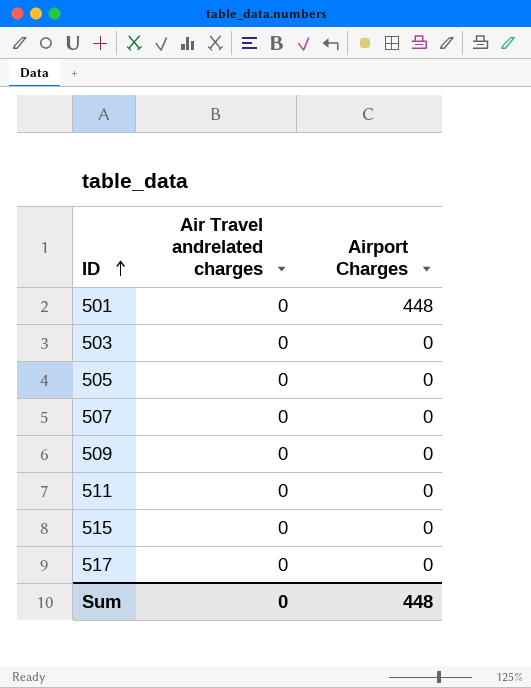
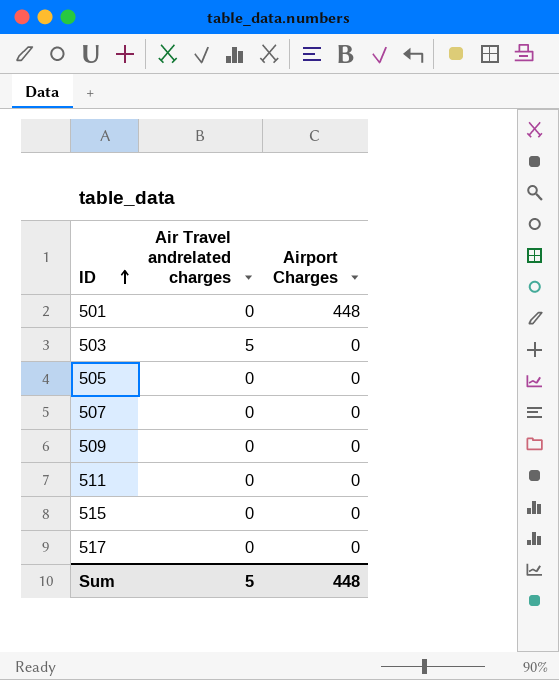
503 | Air Travel andrelated charges: 0 -> 5
Sum | Air Travel andrelated charges: 0 -> 5

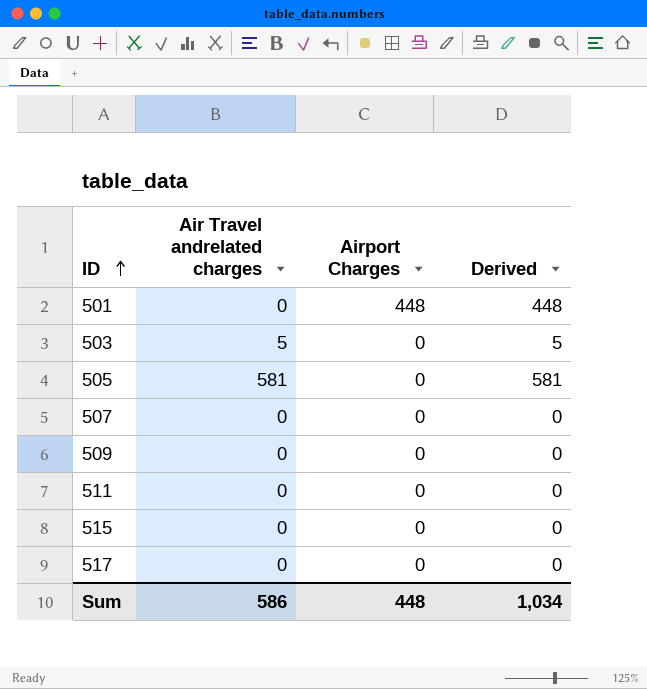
column Derived | formula: none -> [Air Travel andrelated charges] + [Airport Charges]
505 | Air Travel andrelated charges: 0 -> 581
Sum | Air Travel andrelated charges: 5 -> 586

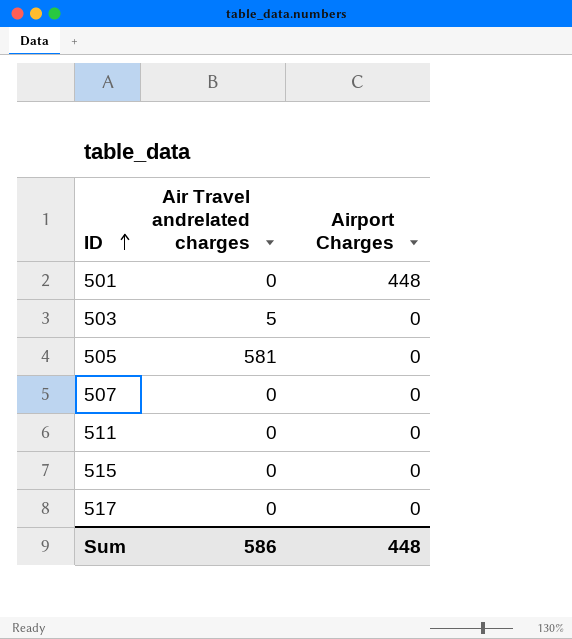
column Derived | formula: [Air Travel andrelated charges] + [Airport Charges] -> none
row 509: 0 | 0 | 0 -> none

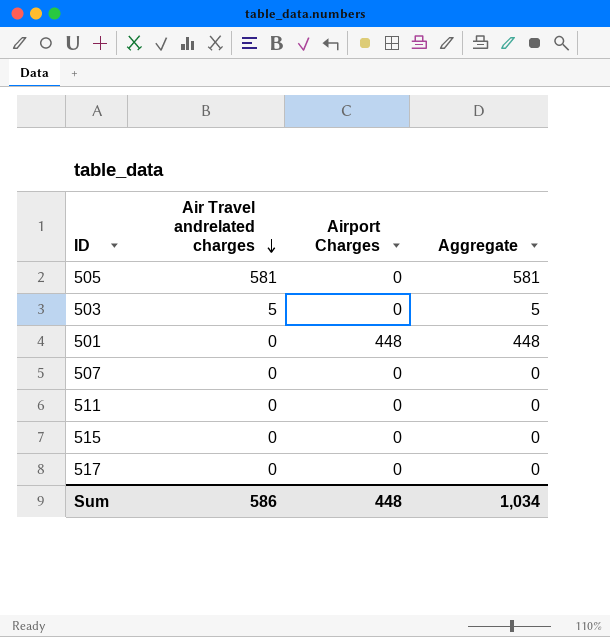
row order: ID ascending -> Air Travel andrelated charges descending
column Aggregate | formula: none -> [Air Travel andrelated charges] + [Airport Charges]

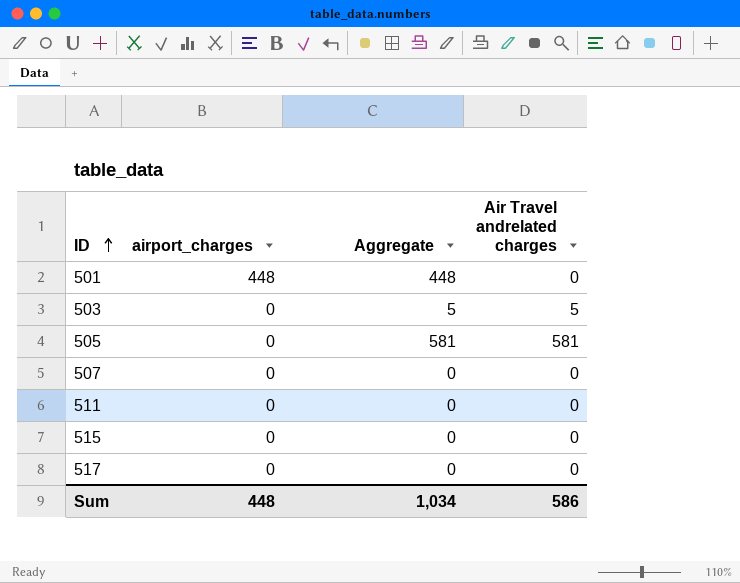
row order: Air Travel andrelated charges descending -> ID ascending
column name: Airport Charges -> airport_charges
column Air Travel andrelated charges | position: 2 -> 4

